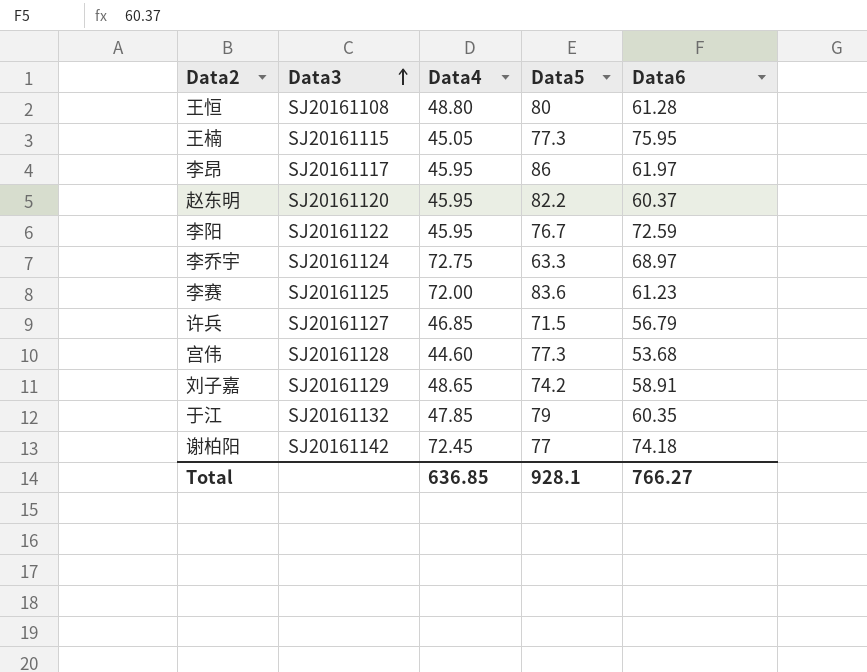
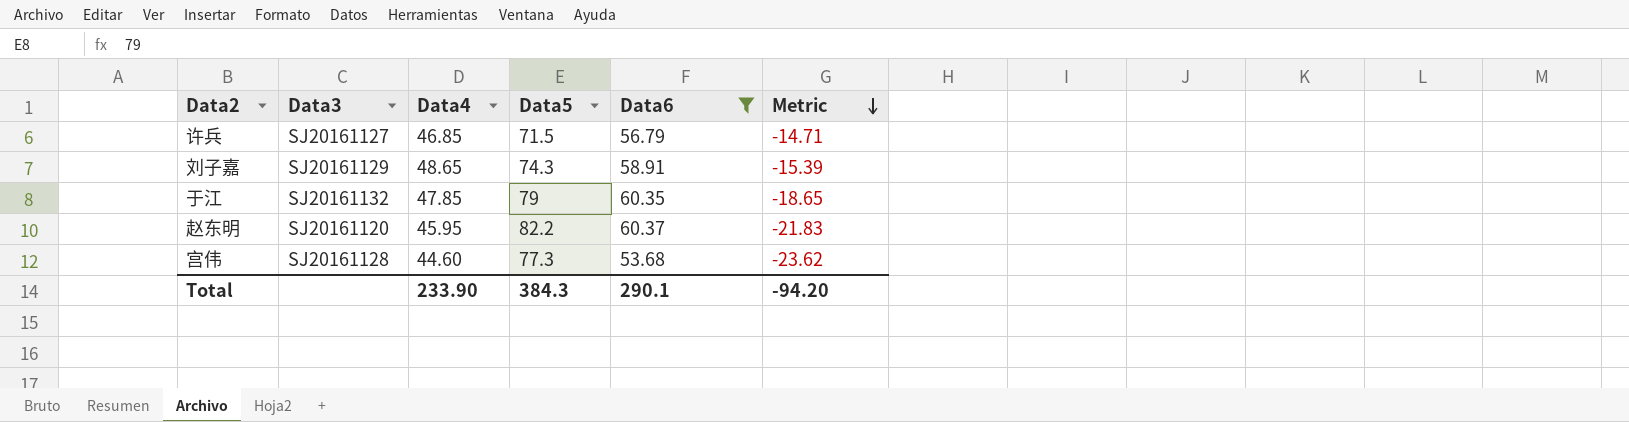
filter: none -> Data6 <= 60.37
row order: Data3 ascending -> Metric descending
column Metric | formula: none -> [Data6] - [Data5]
刘子嘉 | Data5: 74.2 -> 74.3
Total | Data4: 636.85 -> 233.90
Total | Data5: 928.1 -> 384.3
Total | Data6: 766.27 -> 290.1

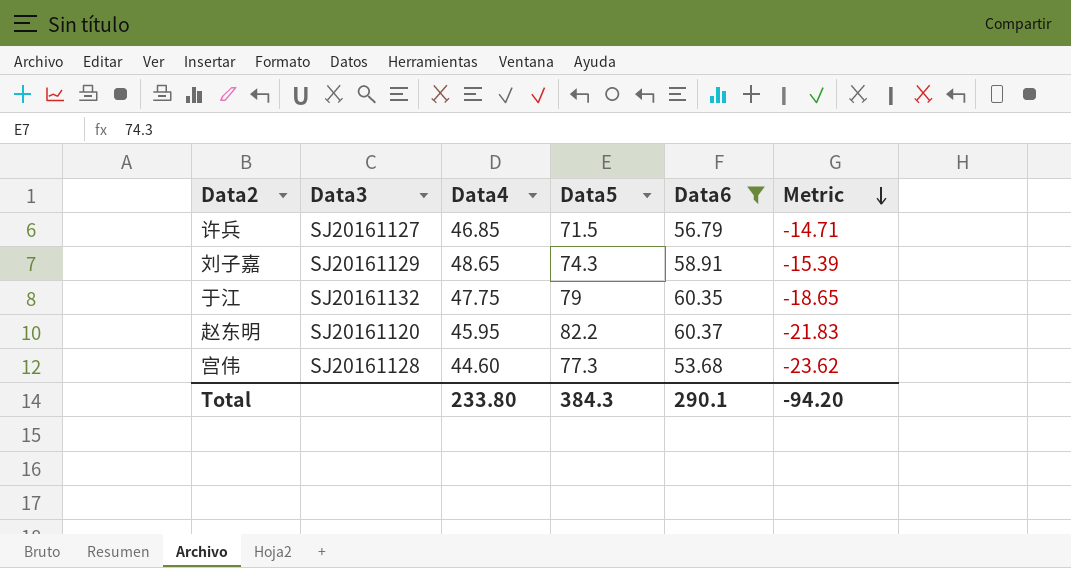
于江 | Data4: 47.85 -> 47.75
Total | Data4: 233.90 -> 233.80

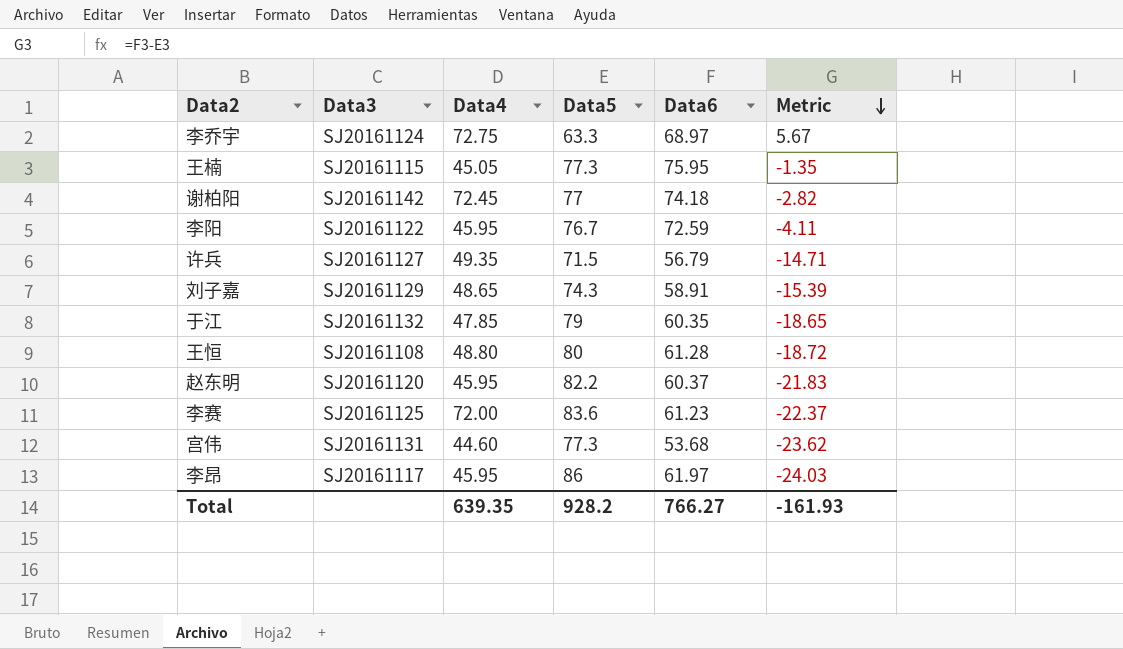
filter: Data6 <= 60.37 -> none
许兵 | Data4: 46.85 -> 49.35
于江 | Data4: 47.75 -> 47.85
宫伟 | Data3: SJ20161128 -> SJ20161131
Total | Data4: 233.80 -> 639.35
Total | Data5: 384.3 -> 928.2
Total | Data6: 290.1 -> 766.27
Total | Metric: -94.20 -> -161.93

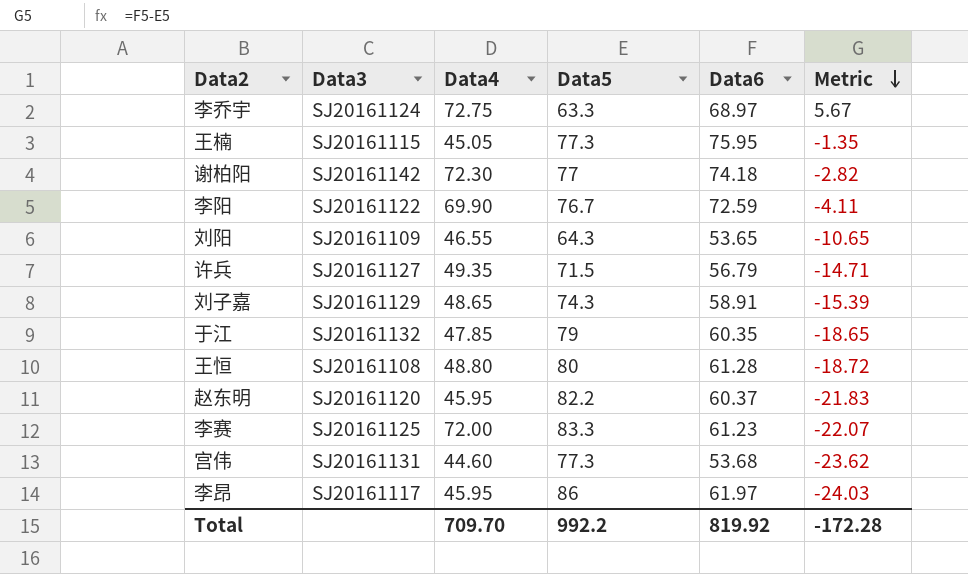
谢柏阳 | Data4: 72.45 -> 72.30
李阳 | Data4: 45.95 -> 69.90
row 刘阳: none -> SJ20161109 | 46.55 | 64.3 | 53.65 | -10.65
李赛 | Data5: 83.6 -> 83.3
李赛 | Metric: -22.37 -> -22.07
Total | Data4: 639.35 -> 709.70
Total | Data5: 928.2 -> 992.2
Total | Data6: 766.27 -> 819.92
Total | Metric: -161.93 -> -172.28

